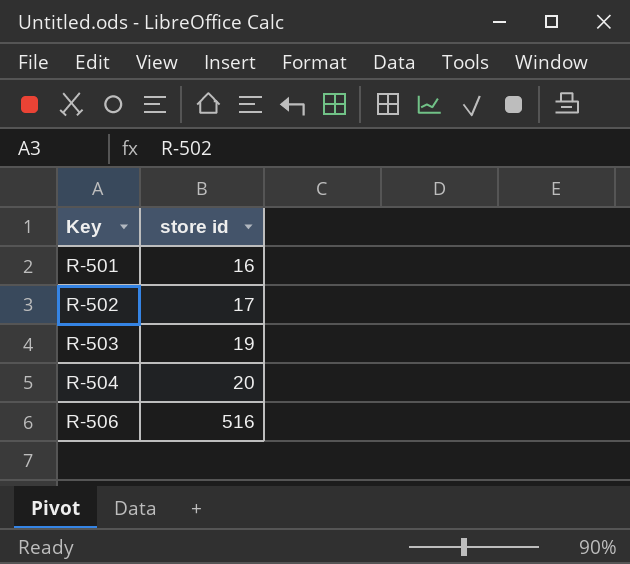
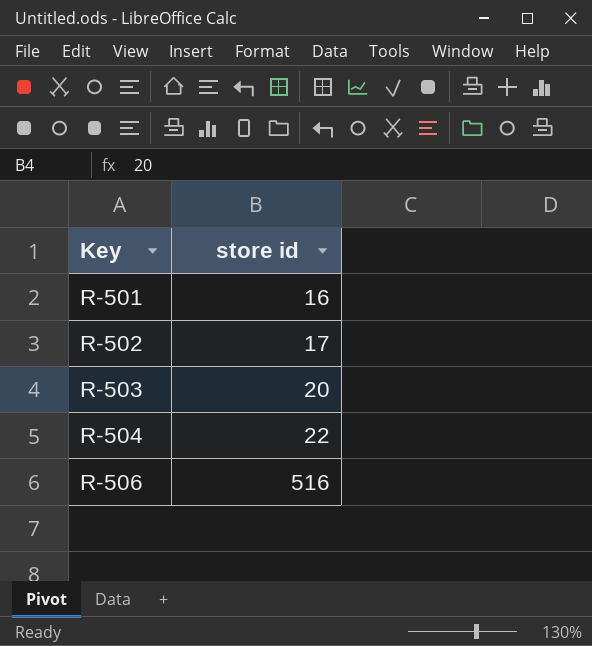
R-503 | store id: 19 -> 20
R-504 | store id: 20 -> 22

